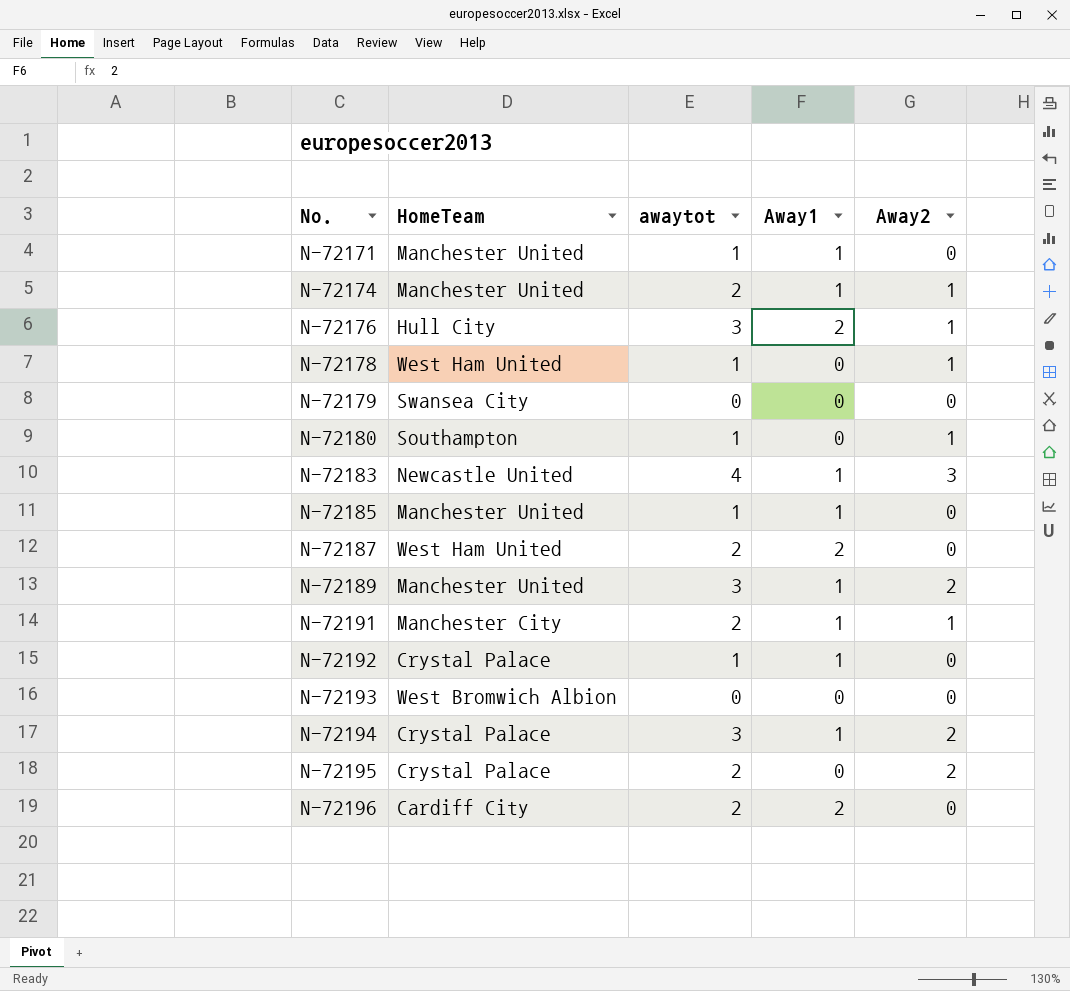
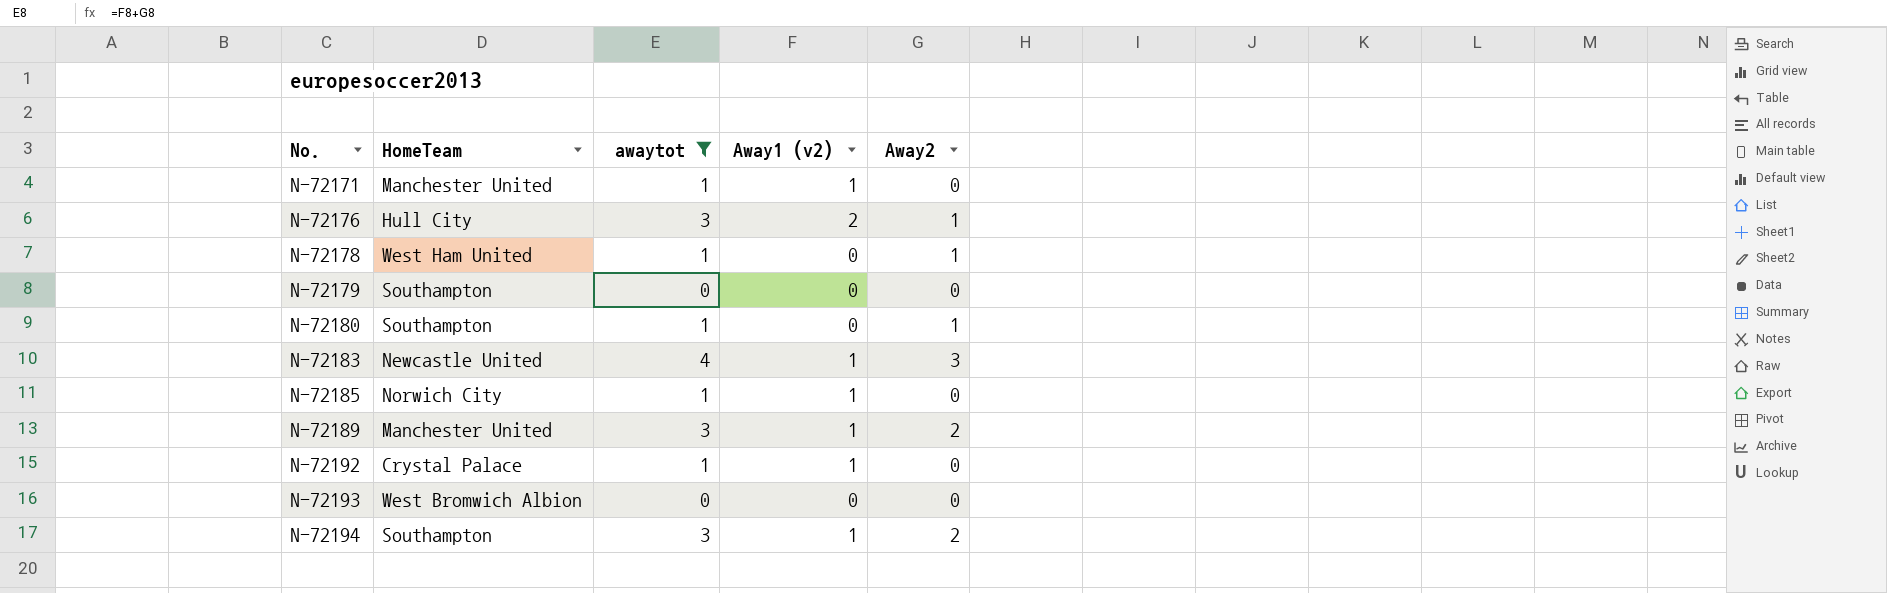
filter: none -> awaytot != 2
column name: Away1 -> Away1 (v2)
N-72179 | HomeTeam: Swansea City -> Southampton
N-72185 | HomeTeam: Manchester United -> Norwich City
N-72194 | HomeTeam: Crystal Palace -> Southampton

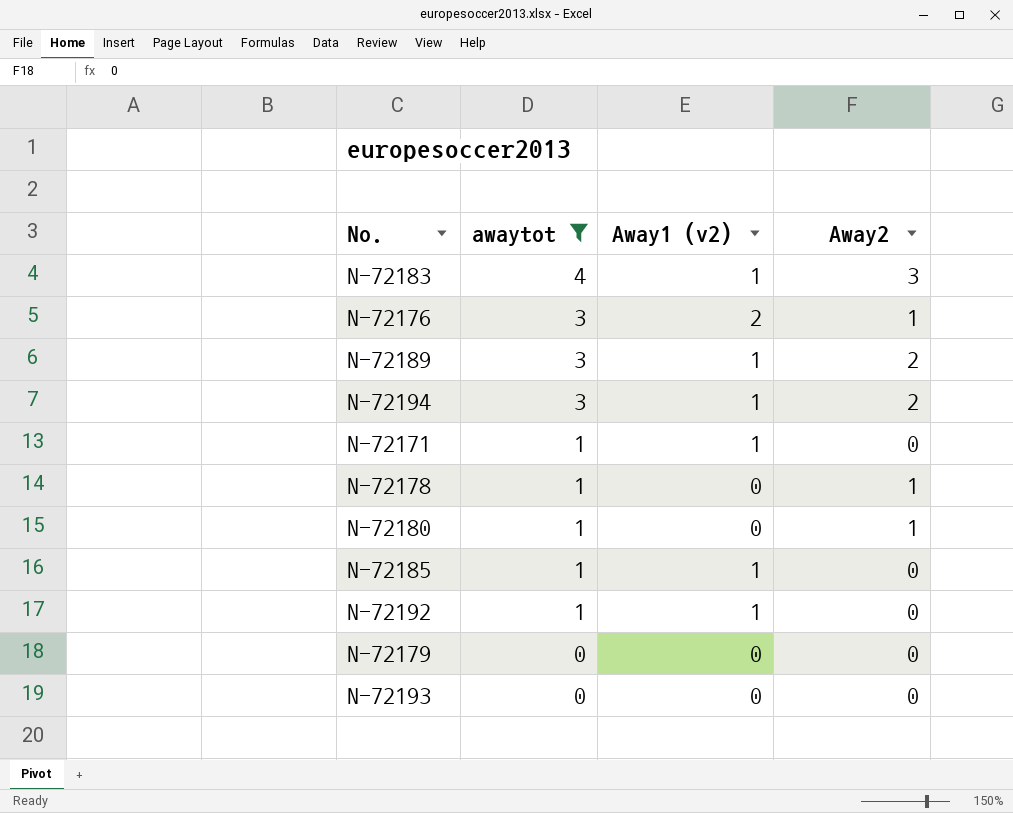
row order: No. ascending -> awaytot descending
column HomeTeam | position: 2 -> none

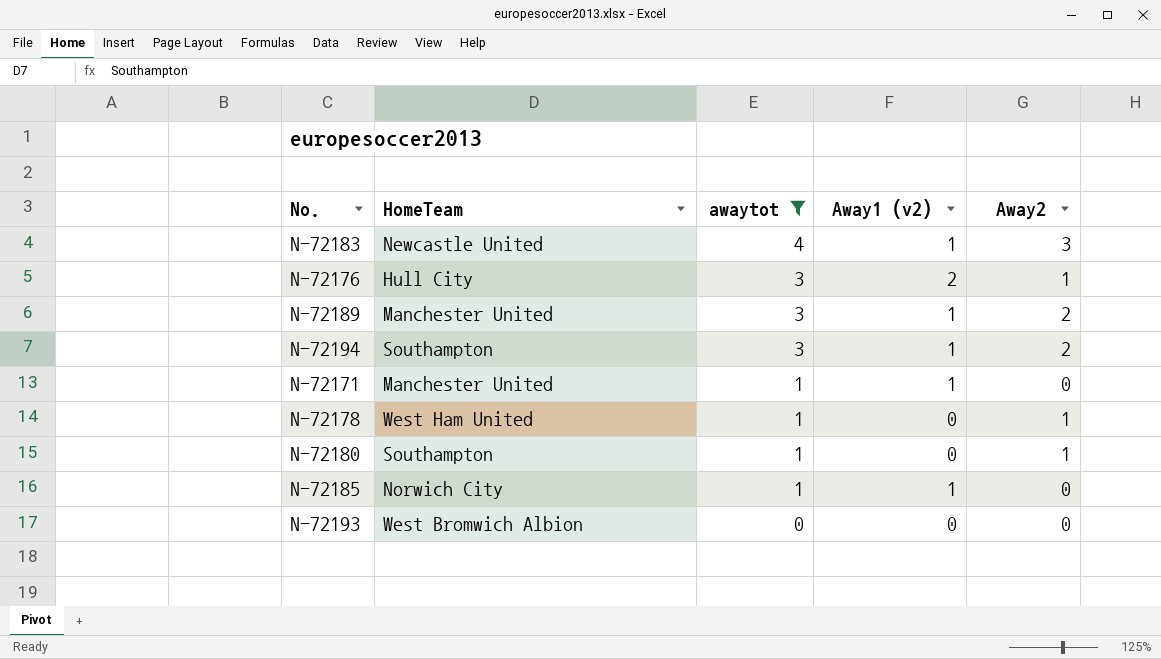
column HomeTeam | position: none -> 2
row N-72192: 1 | 1 | 0 -> none
row N-72179: 0 | 0 | 0 -> none

